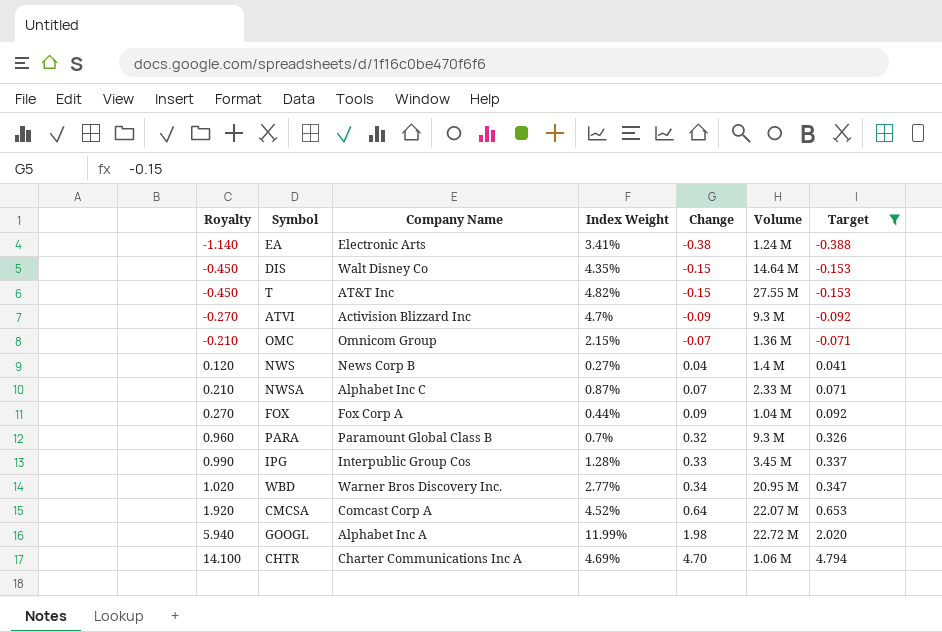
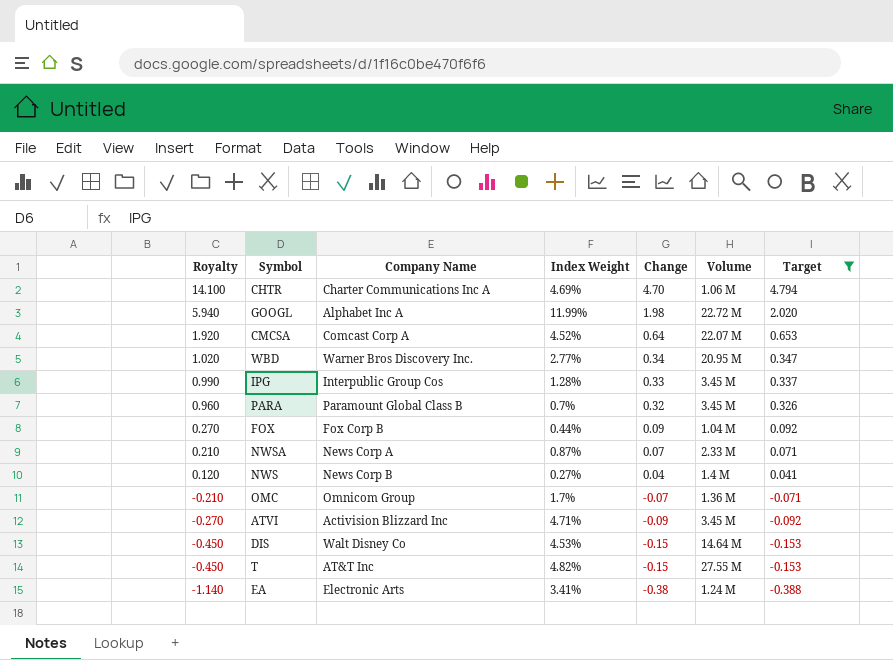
row order: Royalty ascending -> Royalty descending
PARA | Volume: 9.3 M -> 3.45 M
FOX | Company Name: Fox Corp A -> Fox Corp B
NWSA | Company Name: Alphabet Inc C -> News Corp A
OMC | Index Weight: 2.15% -> 1.7%
ATVI | Index Weight: 4.7% -> 4.71%
ATVI | Volume: 9.3 M -> 3.45 M
DIS | Index Weight: 4.35% -> 4.53%

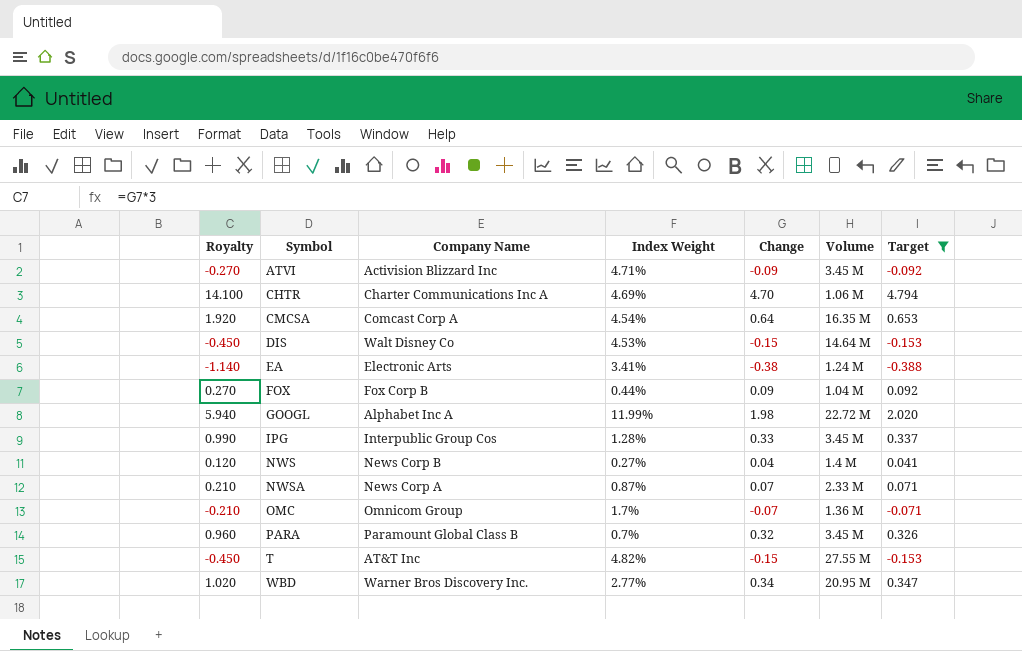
row order: Royalty descending -> Symbol ascending
CMCSA | Index Weight: 4.52% -> 4.54%
CMCSA | Volume: 22.07 M -> 16.35 M

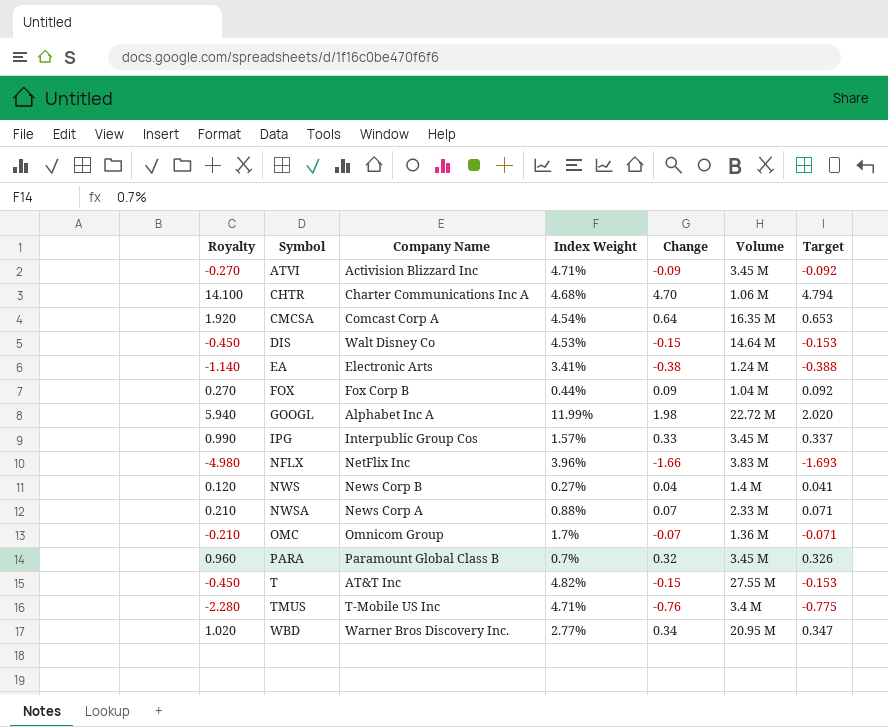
filter: Target >= -0.388 -> none
CHTR | Index Weight: 4.69% -> 4.68%
IPG | Index Weight: 1.28% -> 1.57%
NWSA | Index Weight: 0.87% -> 0.88%

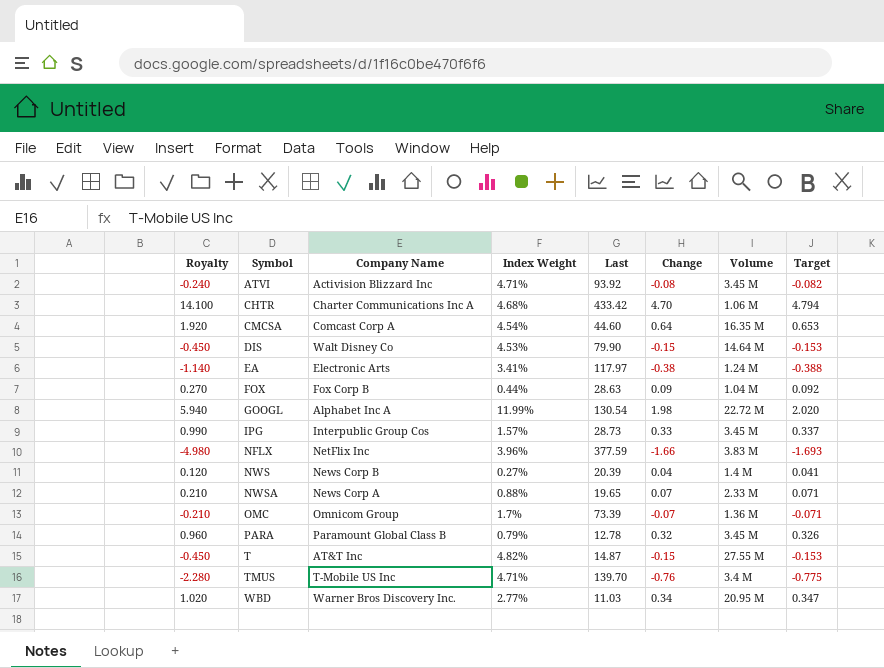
column Last | position: none -> 5
ATVI | Royalty: -0.270 -> -0.240
ATVI | Change: -0.09 -> -0.08
ATVI | Target: -0.092 -> -0.082
PARA | Index Weight: 0.7% -> 0.79%

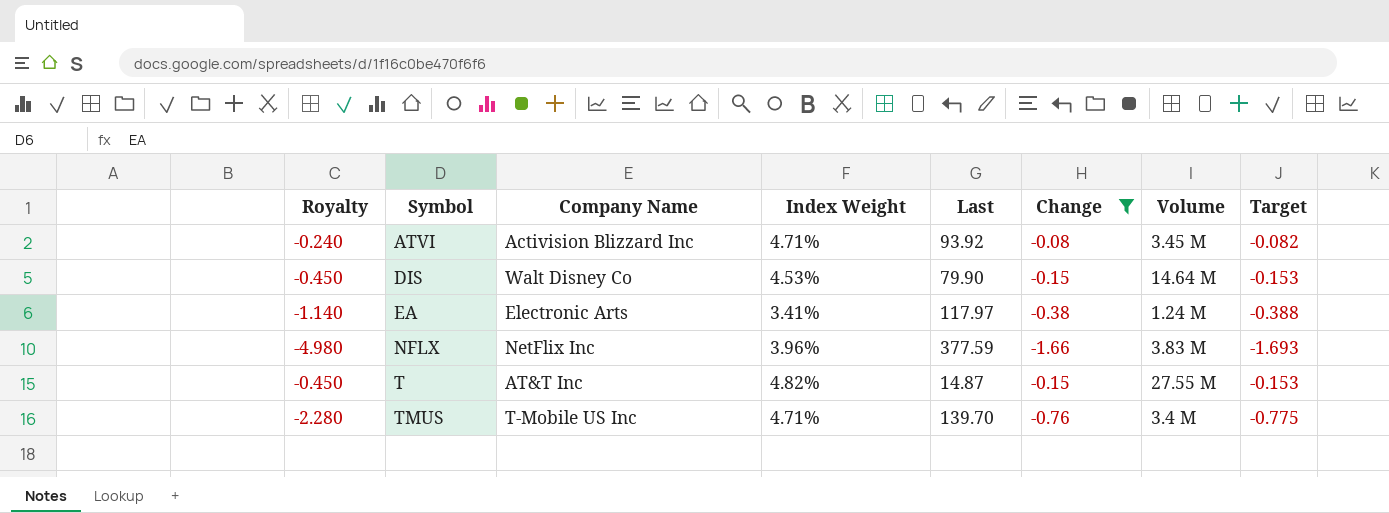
filter: none -> Change <= -0.08

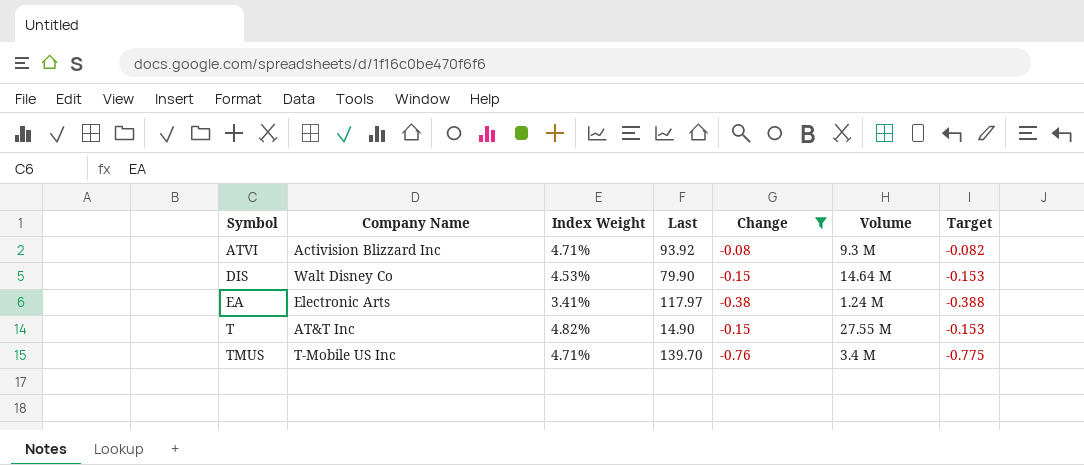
column Royalty | formula: [Change] * 3 -> none
row NFLX: -4.980 | NetFlix Inc | 3.96% | 377.59 | -1.66 | 3.83 M | -1.693 -> none
ATVI | Volume: 3.45 M -> 9.3 M
T | Last: 14.87 -> 14.90

